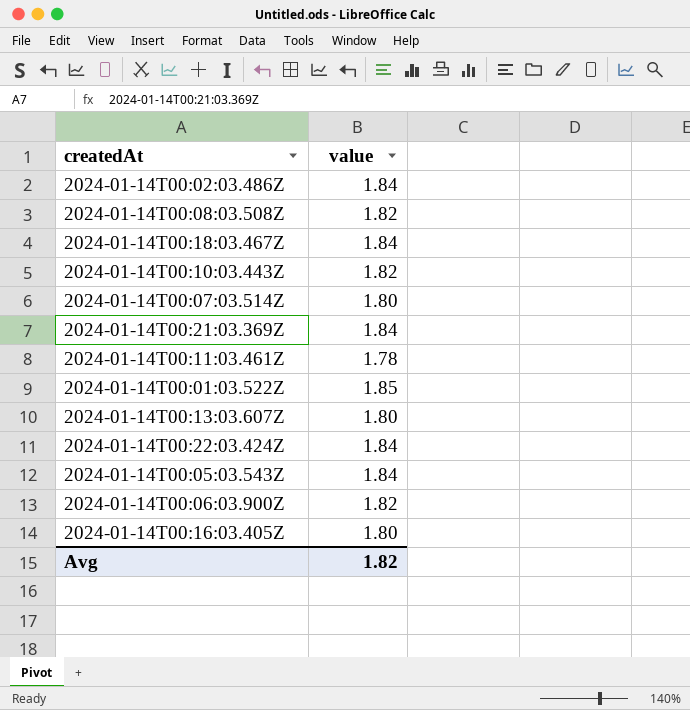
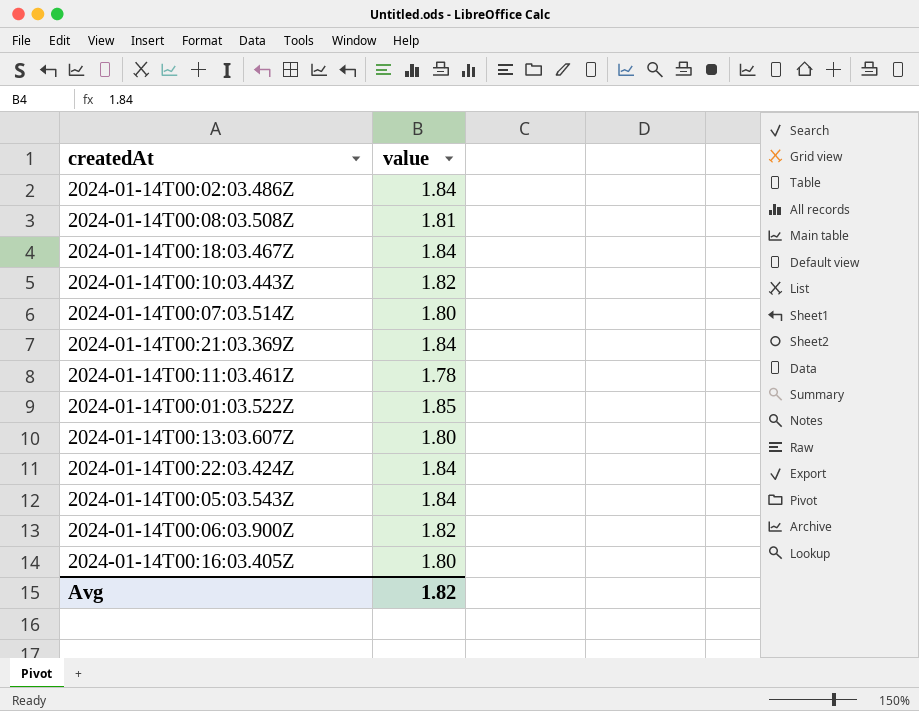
2024-01-14T00:08:03.508Z | value: 1.82 -> 1.81

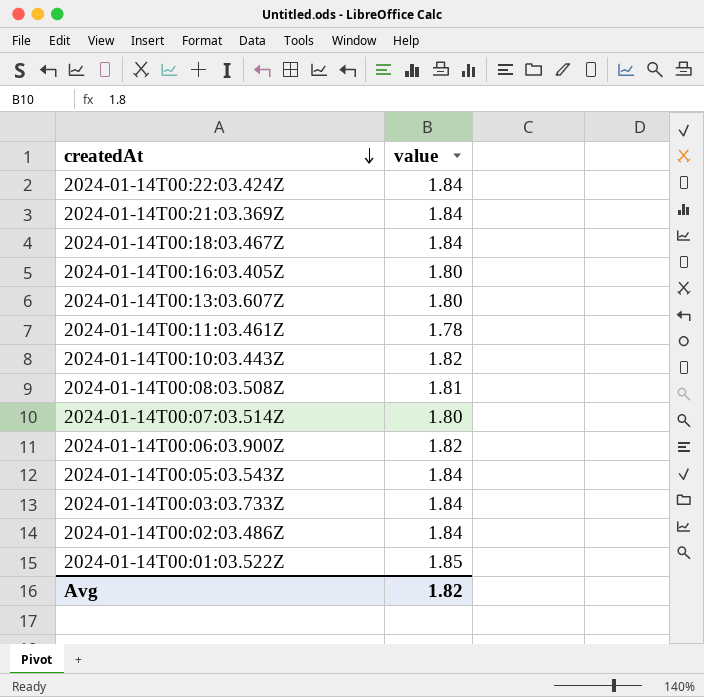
row order: none -> createdAt descending
row 2024-01-14T00:03:03.733Z: none -> 1.84

